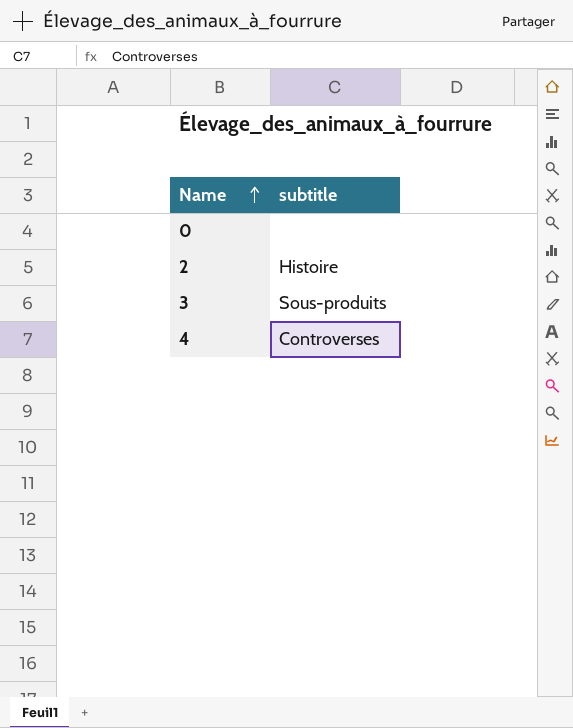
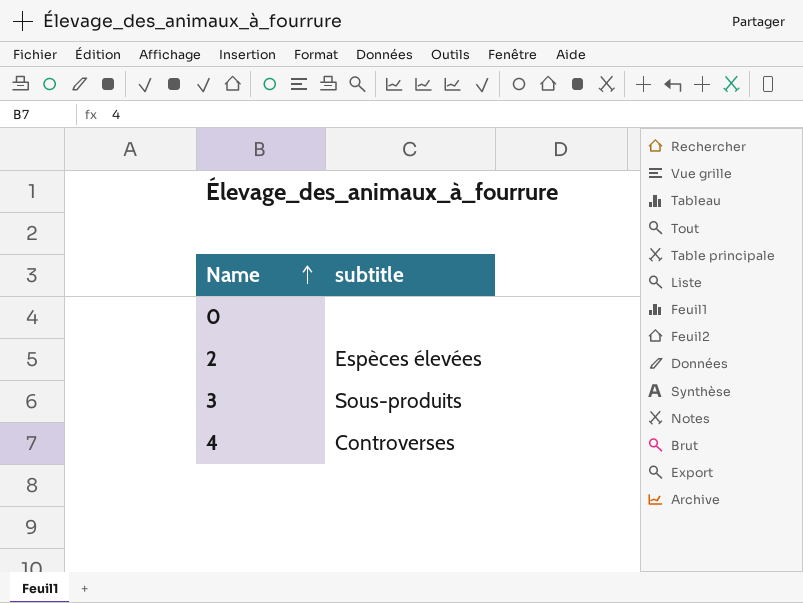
2 | subtitle: Histoire -> Espèces élevées

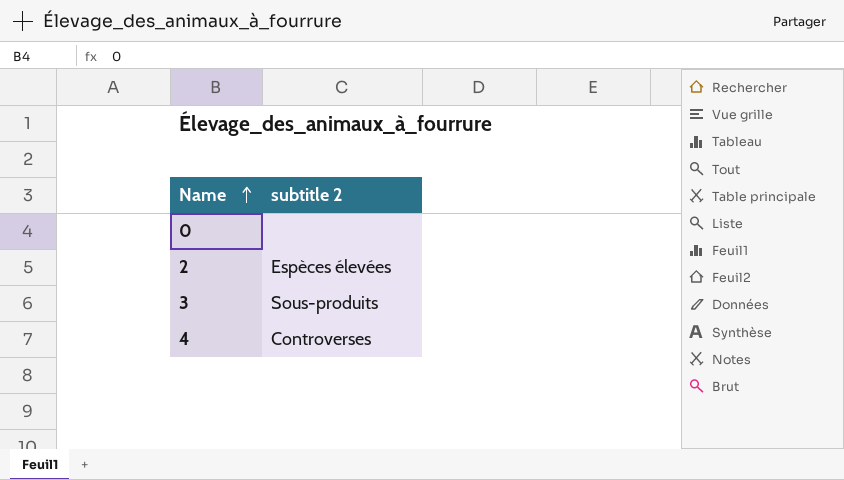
column name: subtitle -> subtitle 2

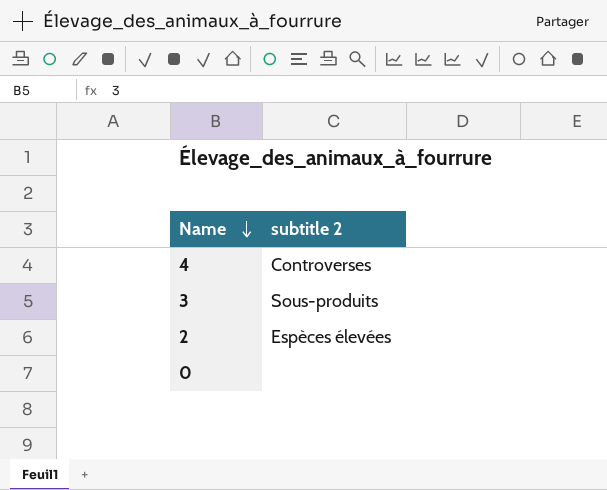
row order: Name ascending -> Name descending

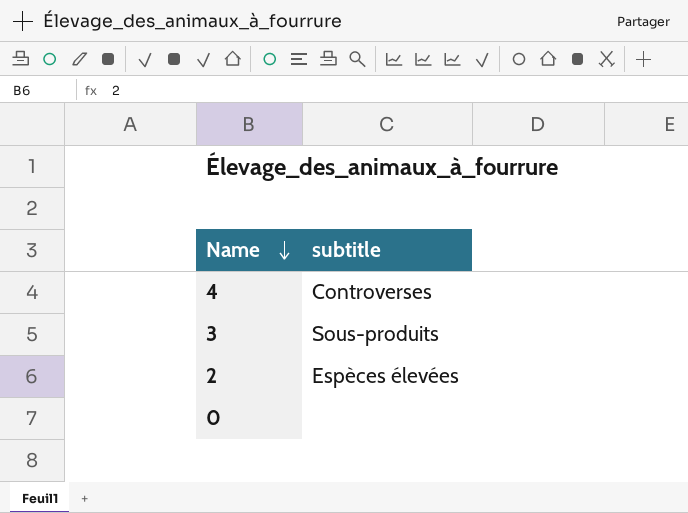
column name: subtitle 2 -> subtitle

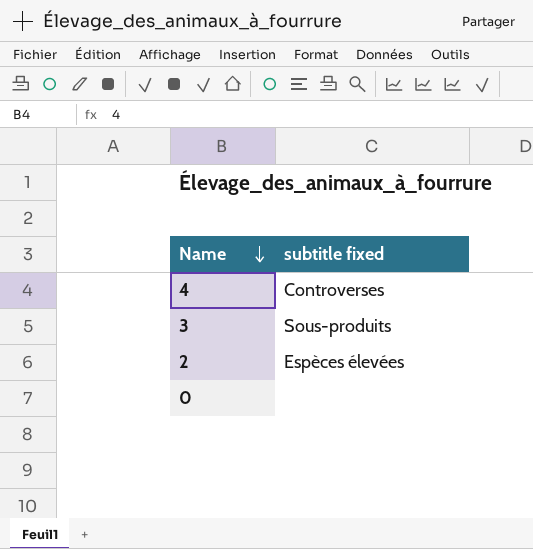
column name: subtitle -> subtitle fixed

